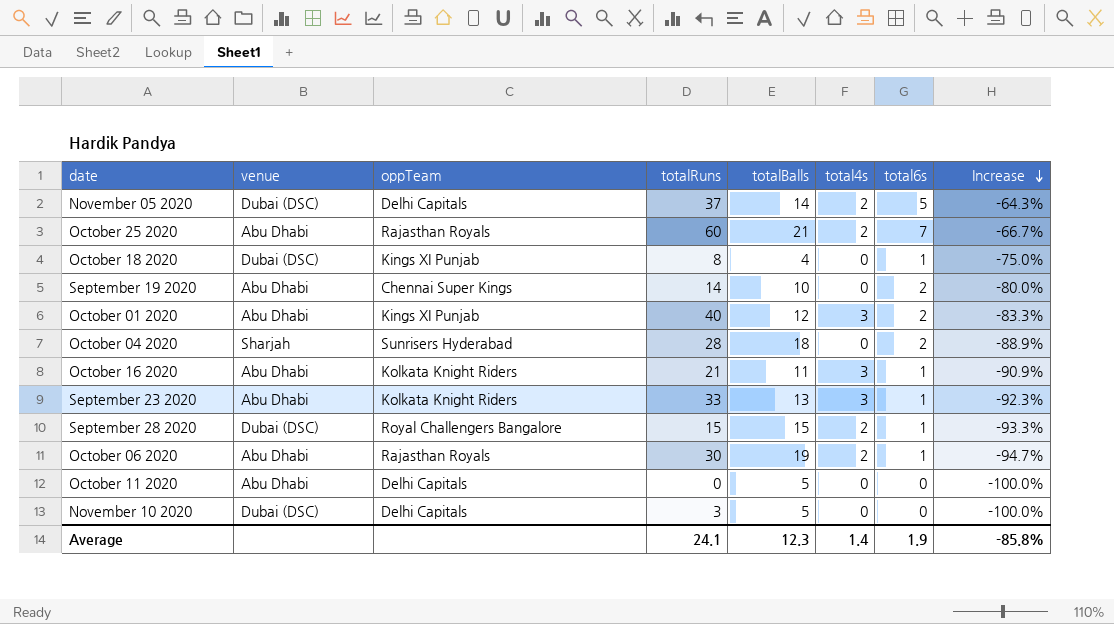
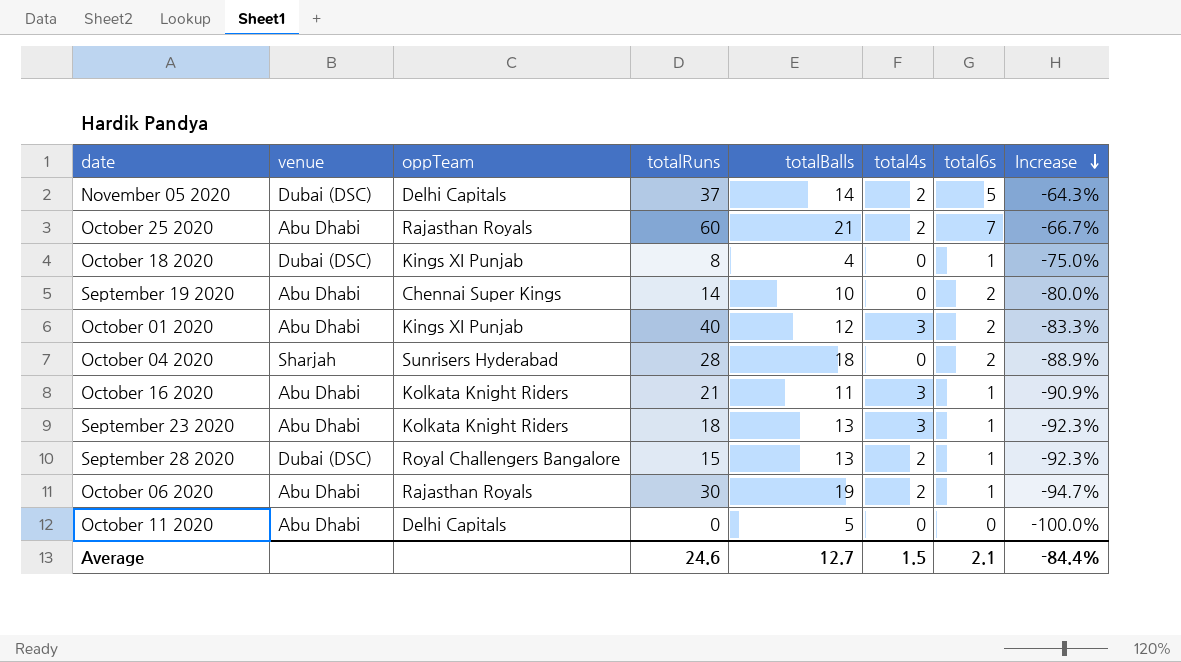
row November 10 2020: Dubai (DSC) | Delhi Capitals | 3 | 5 | 0 | 0 | -100.0% -> none
September 23 2020 | totalRuns: 33 -> 18
September 28 2020 | totalBalls: 15 -> 13
September 28 2020 | Increase: -93.3% -> -92.3%
Average | totalRuns: 24.1 -> 24.6
Average | totalBalls: 12.3 -> 12.7
Average | total4s: 1.4 -> 1.5
Average | total6s: 1.9 -> 2.1
Average | Increase: -85.8% -> -84.4%

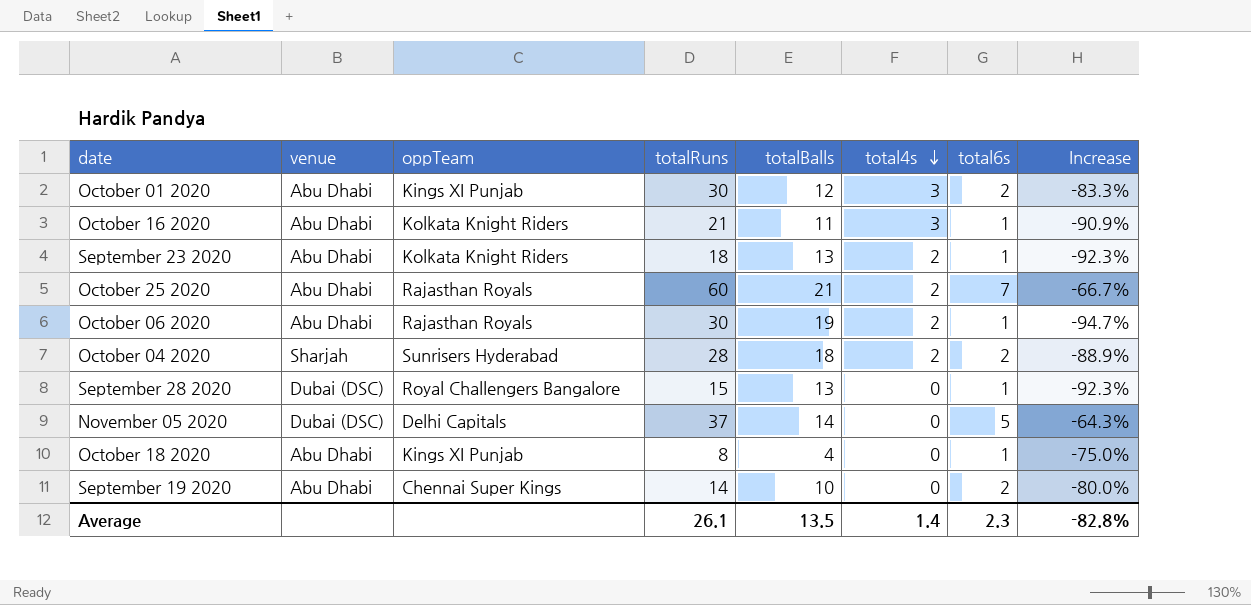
row order: Increase descending -> total4s descending
row October 11 2020: Abu Dhabi | Delhi Capitals | 0 | 5 | 0 | 0 | -100.0% -> none
October 01 2020 | totalRuns: 40 -> 30
September 23 2020 | total4s: 3 -> 2
October 04 2020 | total4s: 0 -> 2
September 28 2020 | total4s: 2 -> 0
November 05 2020 | total4s: 2 -> 0
October 18 2020 | venue: Dubai (DSC) -> Abu Dhabi
Average | totalRuns: 24.6 -> 26.1
Average | totalBalls: 12.7 -> 13.5
Average | total4s: 1.5 -> 1.4
Average | total6s: 2.1 -> 2.3
Average | Increase: -84.4% -> -82.8%

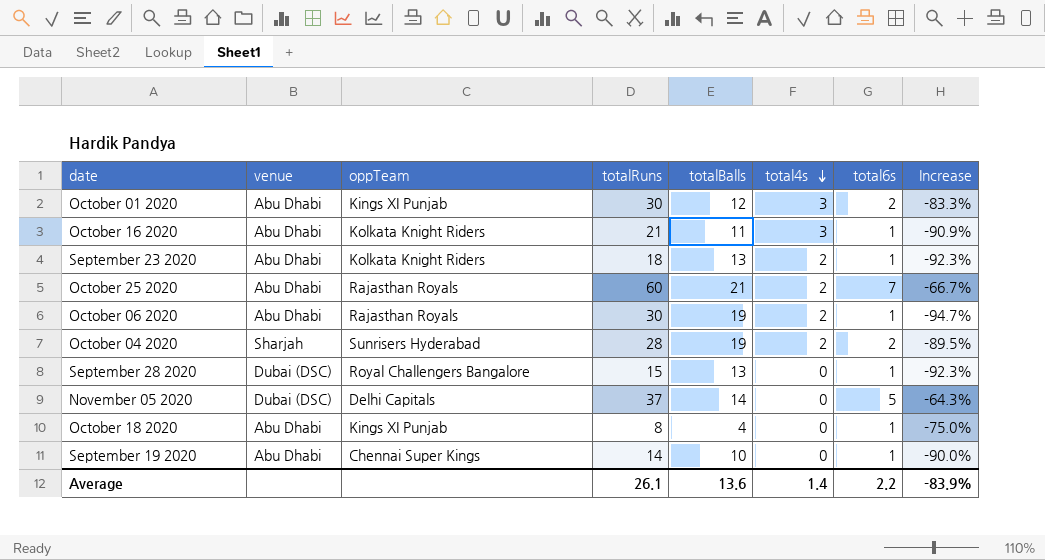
October 04 2020 | totalBalls: 18 -> 19
October 04 2020 | Increase: -88.9% -> -89.5%
September 19 2020 | total6s: 2 -> 1
September 19 2020 | Increase: -80.0% -> -90.0%
Average | totalBalls: 13.5 -> 13.6
Average | total6s: 2.3 -> 2.2
Average | Increase: -82.8% -> -83.9%

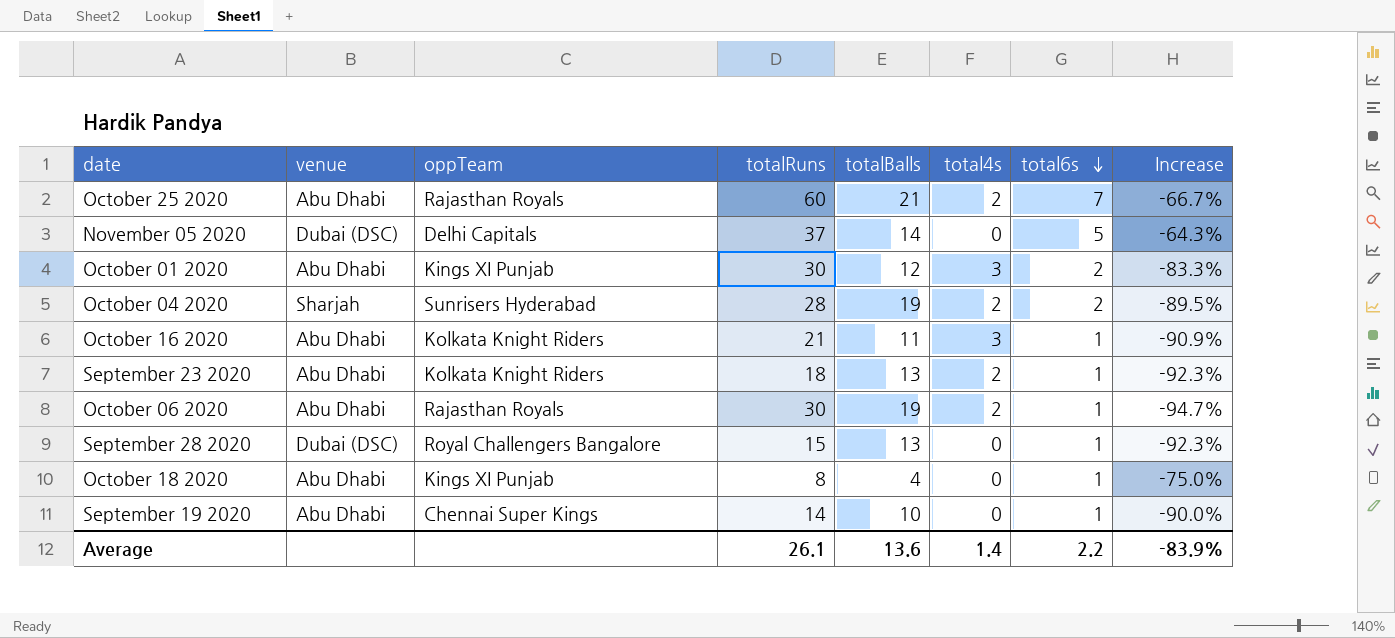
row order: total4s descending -> total6s descending

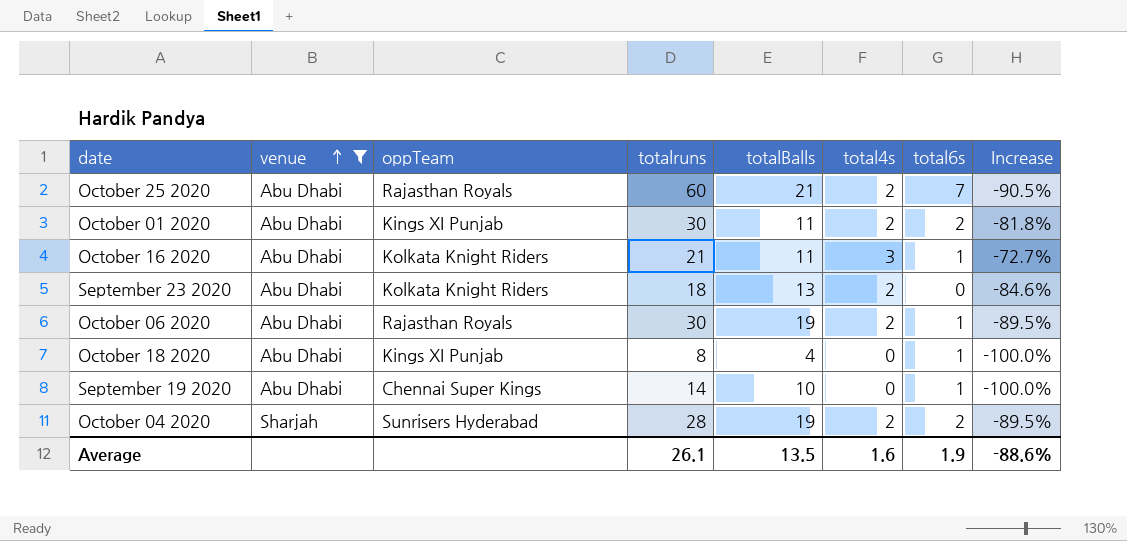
filter: none -> venue != Dubai (DSC)
row order: total6s descending -> venue ascending
column name: totalRuns -> totalruns
column Increase | formula: ([total6s] - [totalBalls]) / [totalBalls] -> ([total4s] - [totalBalls]) / [totalBalls]
October 01 2020 | totalBalls: 12 -> 11
October 01 2020 | total4s: 3 -> 2
September 23 2020 | total6s: 1 -> 0
Average | totalBalls: 13.6 -> 13.5
Average | total4s: 1.4 -> 1.6
Average | total6s: 2.2 -> 1.9
Average | Increase: -83.9% -> -88.6%

